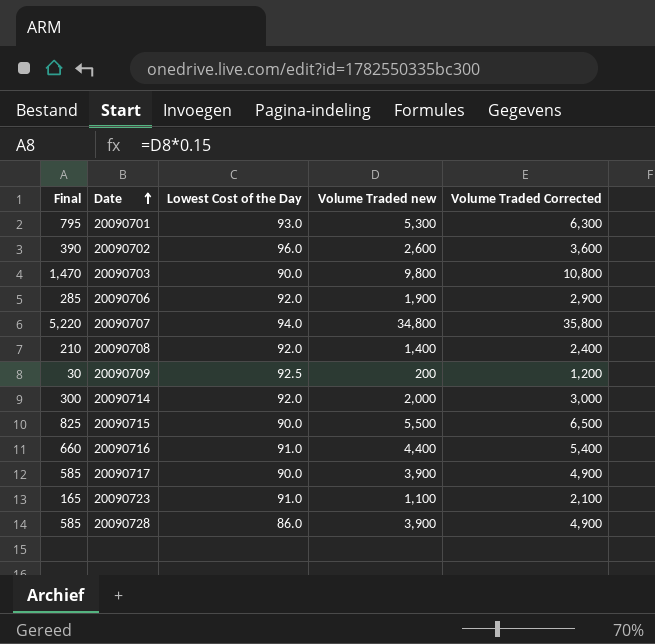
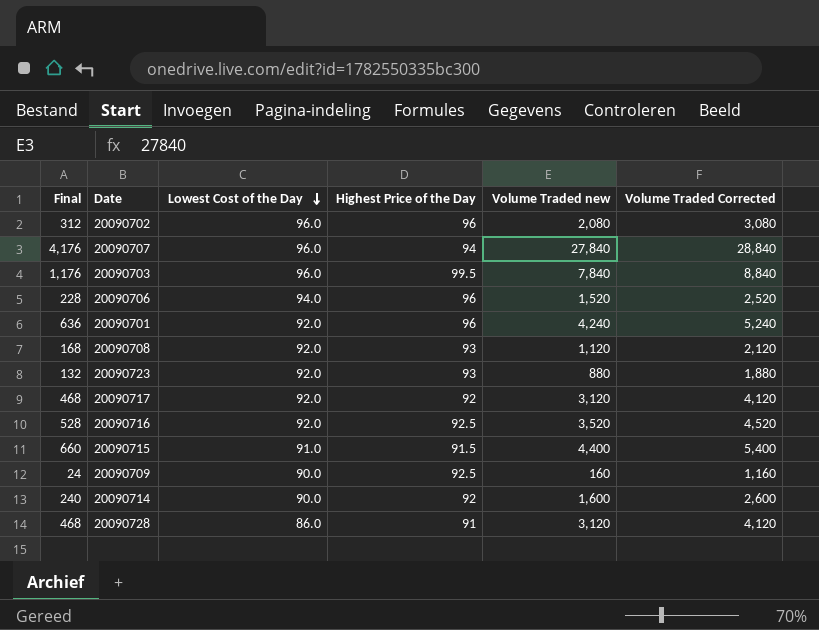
row order: Date ascending -> Lowest Cost of the Day descending
column Highest Price of the Day | position: none -> 4
20090702 | Final: 390 -> 312
20090702 | Volume Traded new: 2,600 -> 2,080
20090702 | Volume Traded Corrected: 3,600 -> 3,080
20090707 | Final: 5,220 -> 4,176
20090707 | Lowest Cost of the Day: 94.0 -> 96.0
20090707 | Volume Traded new: 34,800 -> 27,840
20090707 | Volume Traded Corrected: 35,800 -> 28,840
20090703 | Final: 1,470 -> 1,176
20090703 | Lowest Cost of the Day: 90.0 -> 96.0
20090703 | Volume Traded new: 9,800 -> 7,840
20090703 | Volume Traded Corrected: 10,800 -> 8,840
20090706 | Final: 285 -> 228
20090706 | Lowest Cost of the Day: 92.0 -> 94.0
20090706 | Volume Traded new: 1,900 -> 1,520
20090706 | Volume Traded Corrected: 2,900 -> 2,520
20090701 | Final: 795 -> 636
20090701 | Lowest Cost of the Day: 93.0 -> 92.0
20090701 | Volume Traded new: 5,300 -> 4,240
20090701 | Volume Traded Corrected: 6,300 -> 5,240
20090708 | Final: 210 -> 168
20090708 | Volume Traded new: 1,400 -> 1,120
20090708 | Volume Traded Corrected: 2,400 -> 2,120
20090723 | Final: 165 -> 132
20090723 | Lowest Cost of the Day: 91.0 -> 92.0
20090723 | Volume Traded new: 1,100 -> 880
20090723 | Volume Traded Corrected: 2,100 -> 1,880
20090717 | Final: 585 -> 468
20090717 | Lowest Cost of the Day: 90.0 -> 92.0
20090717 | Volume Traded new: 3,900 -> 3,120
20090717 | Volume Traded Corrected: 4,900 -> 4,120
20090716 | Final: 660 -> 528
20090716 | Lowest Cost of the Day: 91.0 -> 92.0
20090716 | Volume Traded new: 4,400 -> 3,520
20090716 | Volume Traded Corrected: 5,400 -> 4,520
20090715 | Final: 825 -> 660
20090715 | Lowest Cost of the Day: 90.0 -> 91.0
20090715 | Volume Traded new: 5,500 -> 4,400
20090715 | Volume Traded Corrected: 6,500 -> 5,400
20090709 | Final: 30 -> 24
20090709 | Lowest Cost of the Day: 92.5 -> 90.0
20090709 | Volume Traded new: 200 -> 160
20090709 | Volume Traded Corrected: 1,200 -> 1,160
20090714 | Final: 300 -> 240
20090714 | Lowest Cost of the Day: 92.0 -> 90.0
20090714 | Volume Traded new: 2,000 -> 1,600
20090714 | Volume Traded Corrected: 3,000 -> 2,600
20090728 | Final: 585 -> 468
20090728 | Volume Traded new: 3,900 -> 3,120
20090728 | Volume Traded Corrected: 4,900 -> 4,120

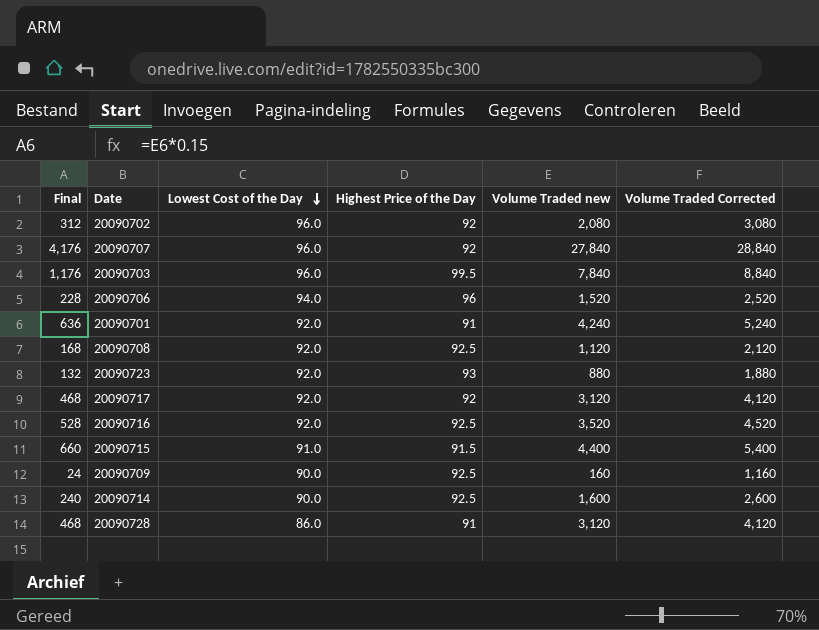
20090702 | Highest Price of the Day: 96 -> 92
20090707 | Highest Price of the Day: 94 -> 92
20090701 | Highest Price of the Day: 96 -> 91
20090708 | Highest Price of the Day: 93 -> 92.5
20090714 | Highest Price of the Day: 92 -> 92.5

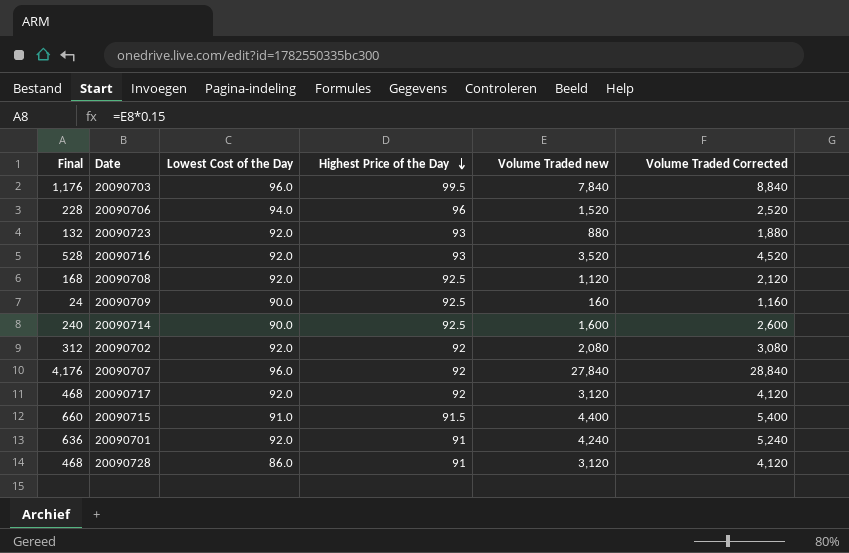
row order: Lowest Cost of the Day descending -> Highest Price of the Day descending
20090716 | Highest Price of the Day: 92.5 -> 93
20090702 | Lowest Cost of the Day: 96.0 -> 92.0

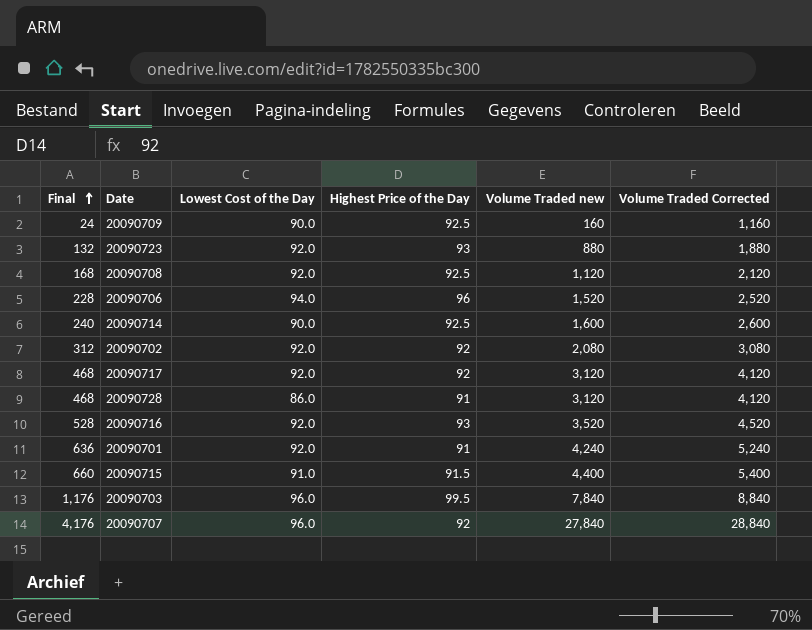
row order: Highest Price of the Day descending -> Final ascending

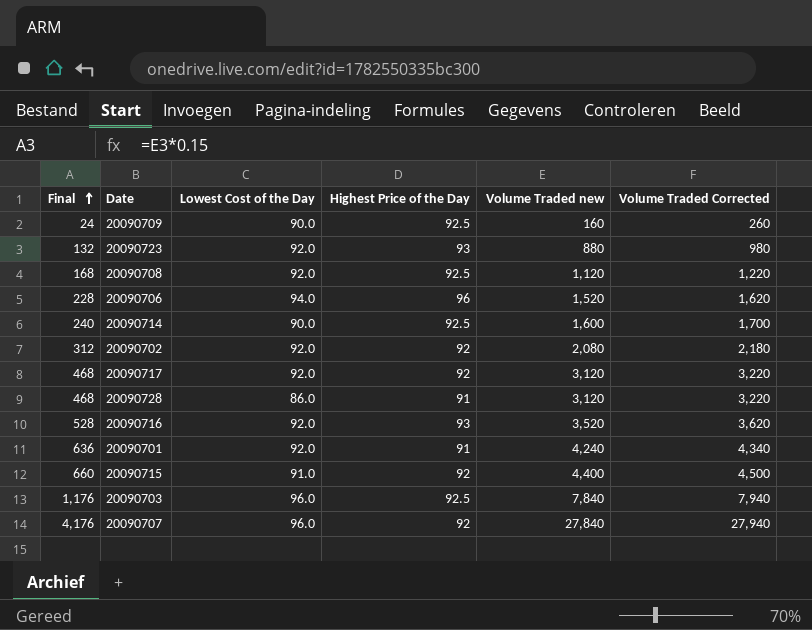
column Volume Traded Corrected | formula: [Volume Traded new] + 1000 -> [Volume Traded new] + 100
20090715 | Highest Price of the Day: 91.5 -> 92
20090703 | Highest Price of the Day: 99.5 -> 92.5

